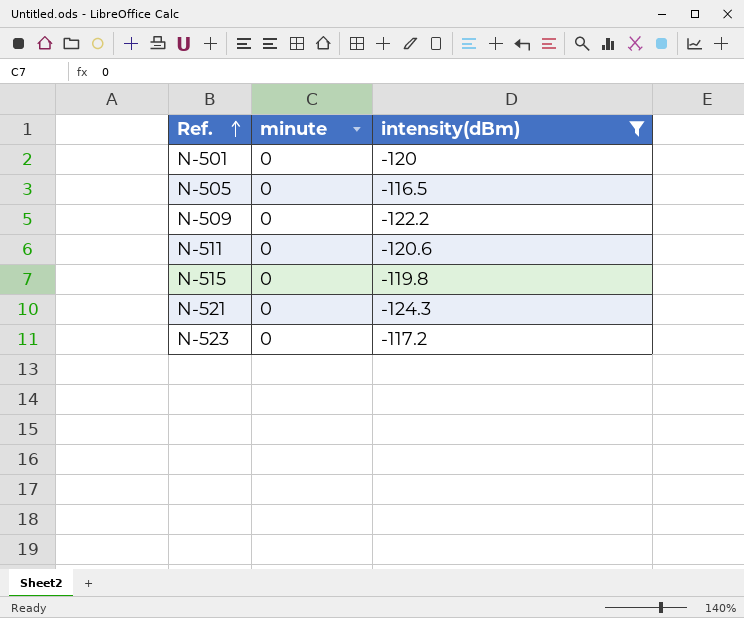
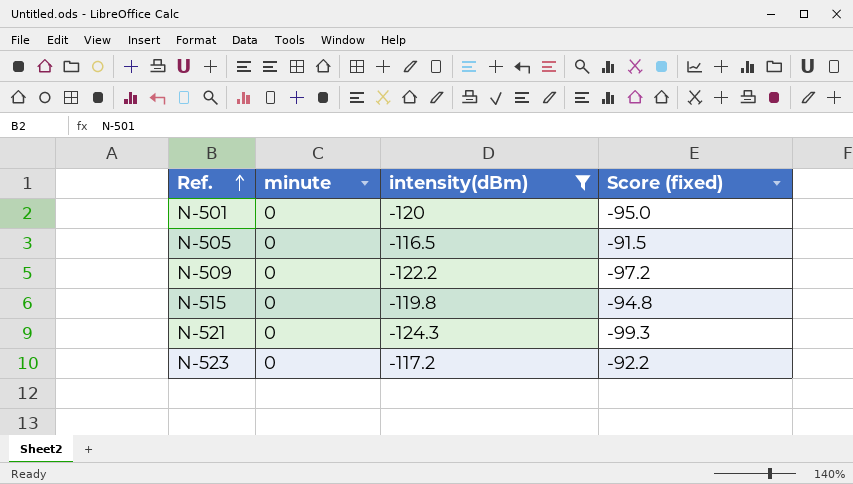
column Score (fixed) | formula: none -> [intensity(dBm)] + 25
row N-511: 0 | -120.6 -> none

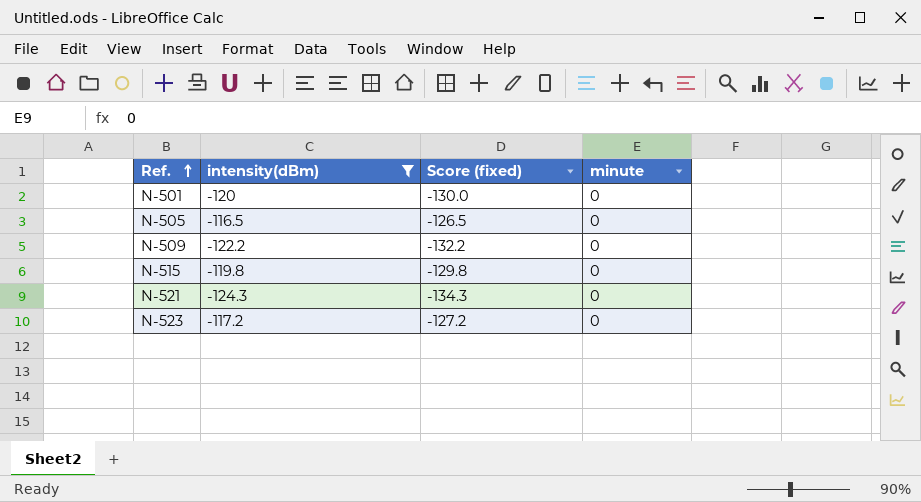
column Score (fixed) | formula: [intensity(dBm)] + 25 -> [intensity(dBm)] - 10
column minute | position: 2 -> 4

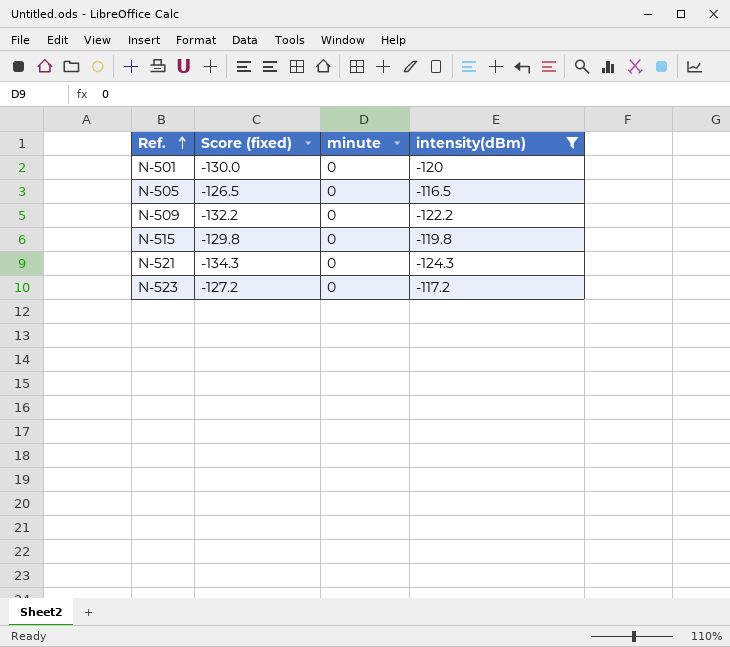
column intensity(dBm) | position: 2 -> 4

